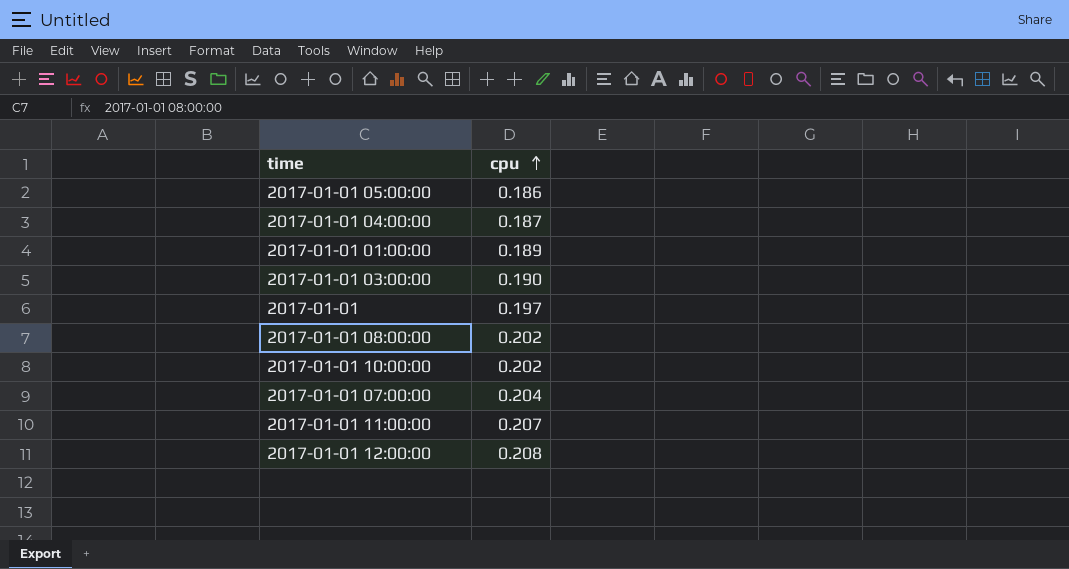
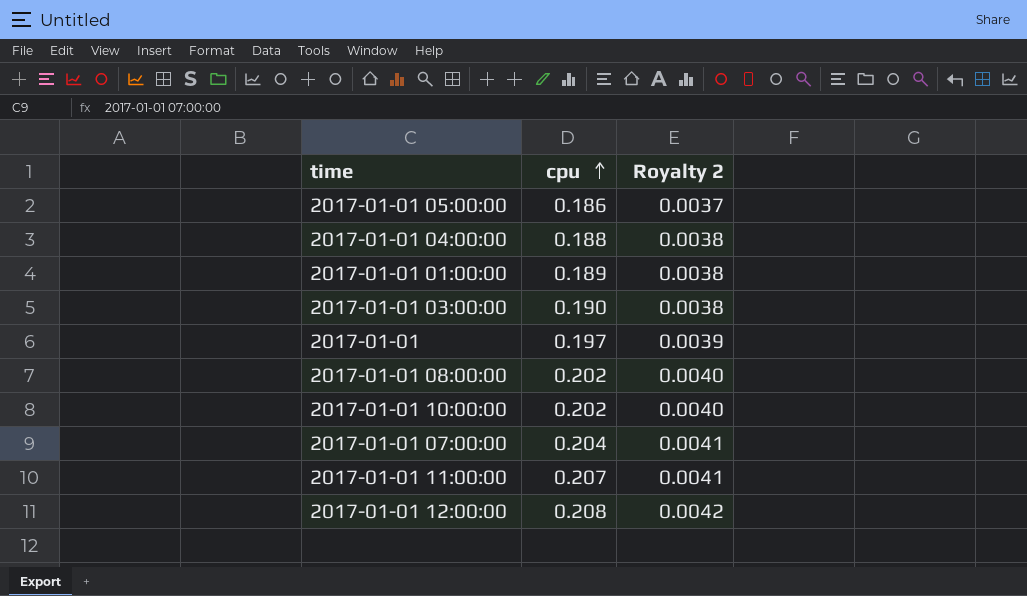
column Royalty 2 | formula: none -> [cpu] * 0.02
2017-01-01 04:00:00 | cpu: 0.187 -> 0.188

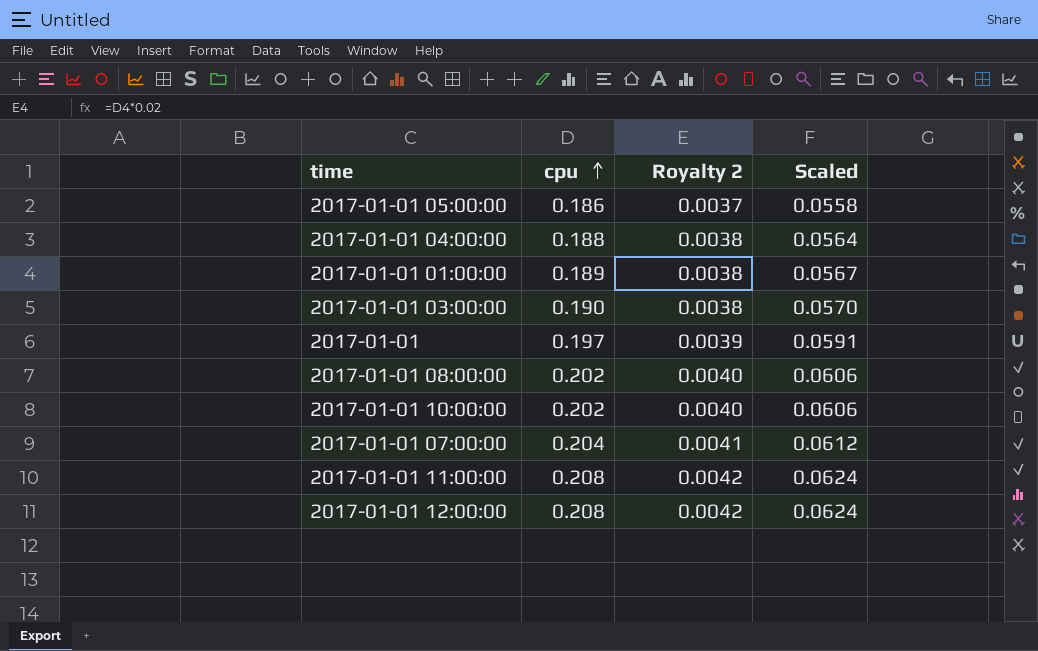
column Scaled | formula: none -> [cpu] * 0.3
2017-01-01 11:00:00 | cpu: 0.207 -> 0.208
2017-01-01 11:00:00 | Royalty 2: 0.0041 -> 0.0042

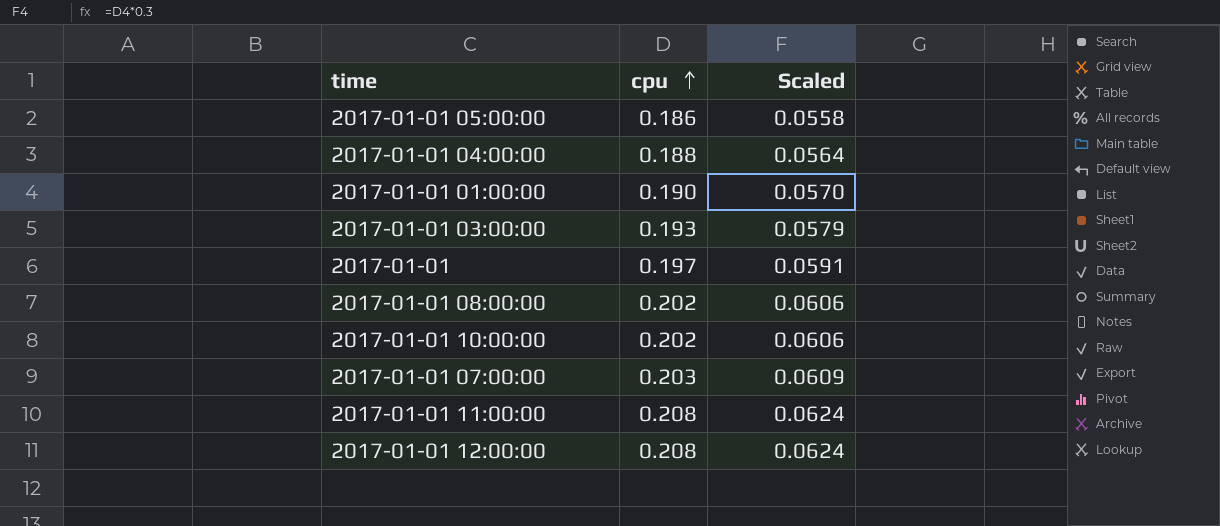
column Royalty 2 | formula: [cpu] * 0.02 -> none
2017-01-01 01:00:00 | cpu: 0.189 -> 0.190
2017-01-01 01:00:00 | Scaled: 0.0567 -> 0.0570
2017-01-01 03:00:00 | cpu: 0.190 -> 0.193
2017-01-01 03:00:00 | Scaled: 0.0570 -> 0.0579
2017-01-01 07:00:00 | cpu: 0.204 -> 0.203
2017-01-01 07:00:00 | Scaled: 0.0612 -> 0.0609

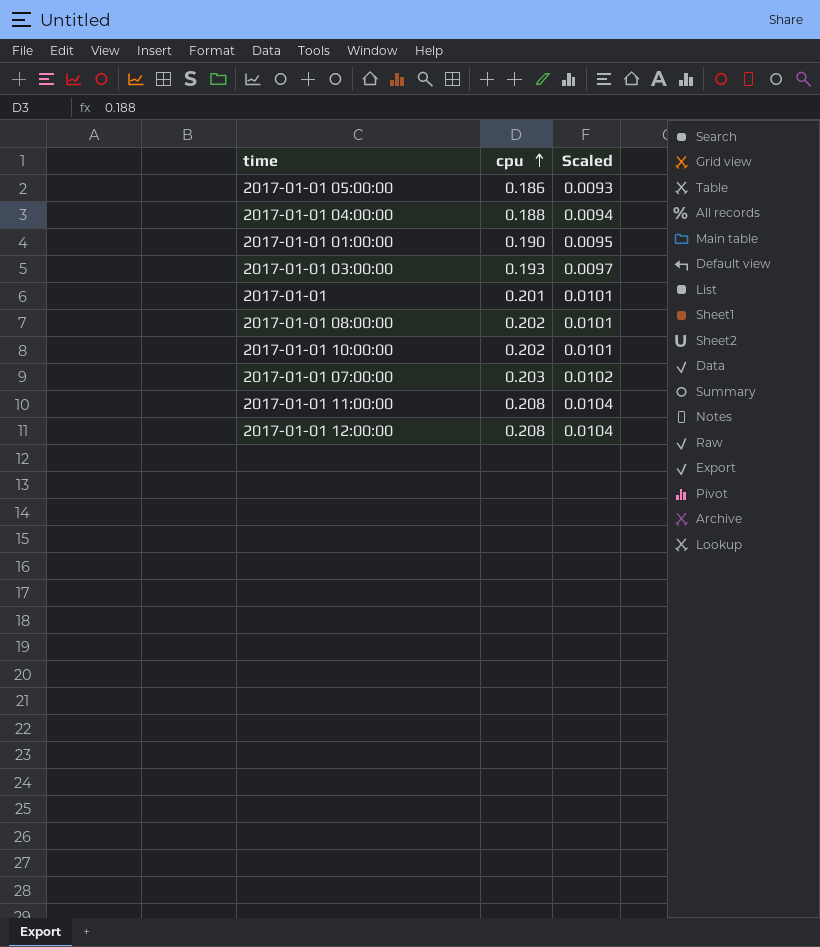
column Scaled | formula: [cpu] * 0.3 -> [cpu] * 0.05
2017-01-01 | cpu: 0.197 -> 0.201

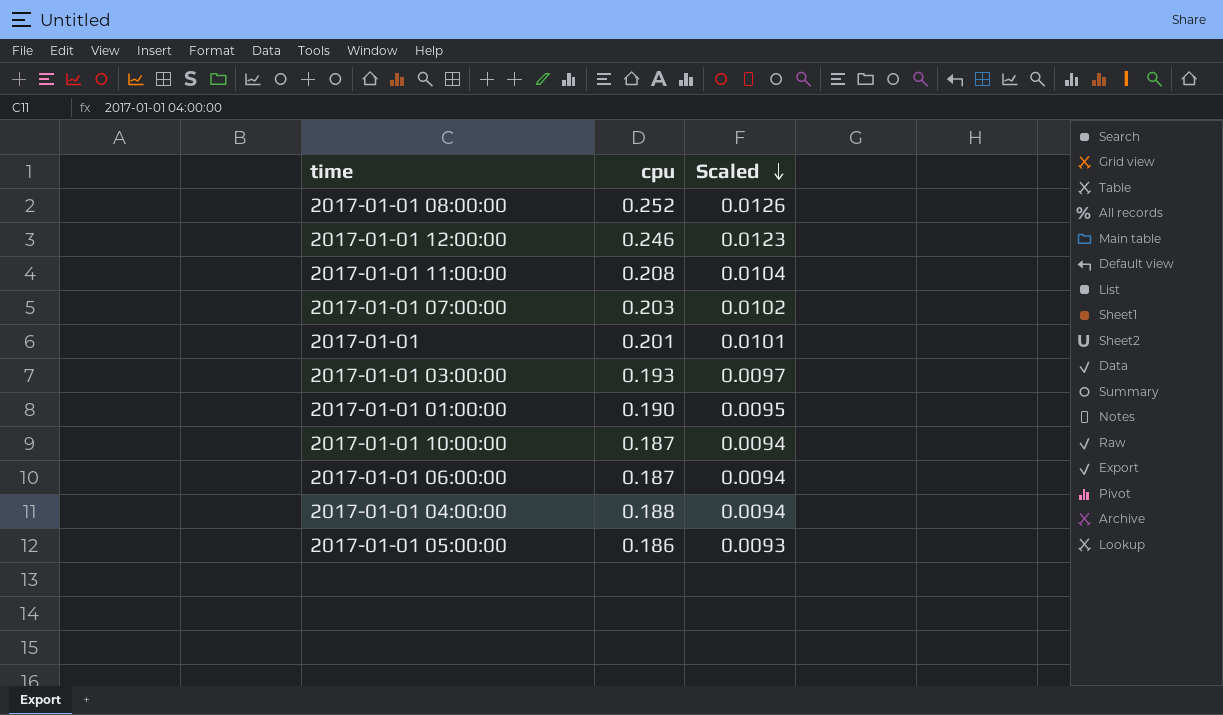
row order: cpu ascending -> Scaled descending
2017-01-01 08:00:00 | cpu: 0.202 -> 0.252
2017-01-01 08:00:00 | Scaled: 0.0101 -> 0.0126
2017-01-01 12:00:00 | cpu: 0.208 -> 0.246
2017-01-01 12:00:00 | Scaled: 0.0104 -> 0.0123
2017-01-01 10:00:00 | cpu: 0.202 -> 0.187
2017-01-01 10:00:00 | Scaled: 0.0101 -> 0.0094
row 2017-01-01 06:00:00: none -> 0.187 | 0.0094

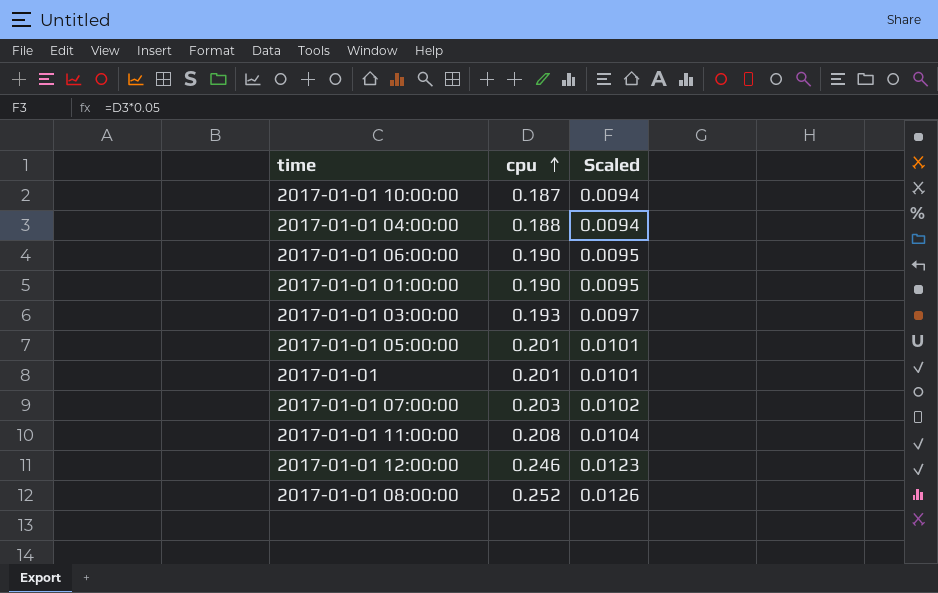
row order: Scaled descending -> cpu ascending
2017-01-01 06:00:00 | cpu: 0.187 -> 0.190
2017-01-01 06:00:00 | Scaled: 0.0094 -> 0.0095
2017-01-01 05:00:00 | cpu: 0.186 -> 0.201
2017-01-01 05:00:00 | Scaled: 0.0093 -> 0.0101

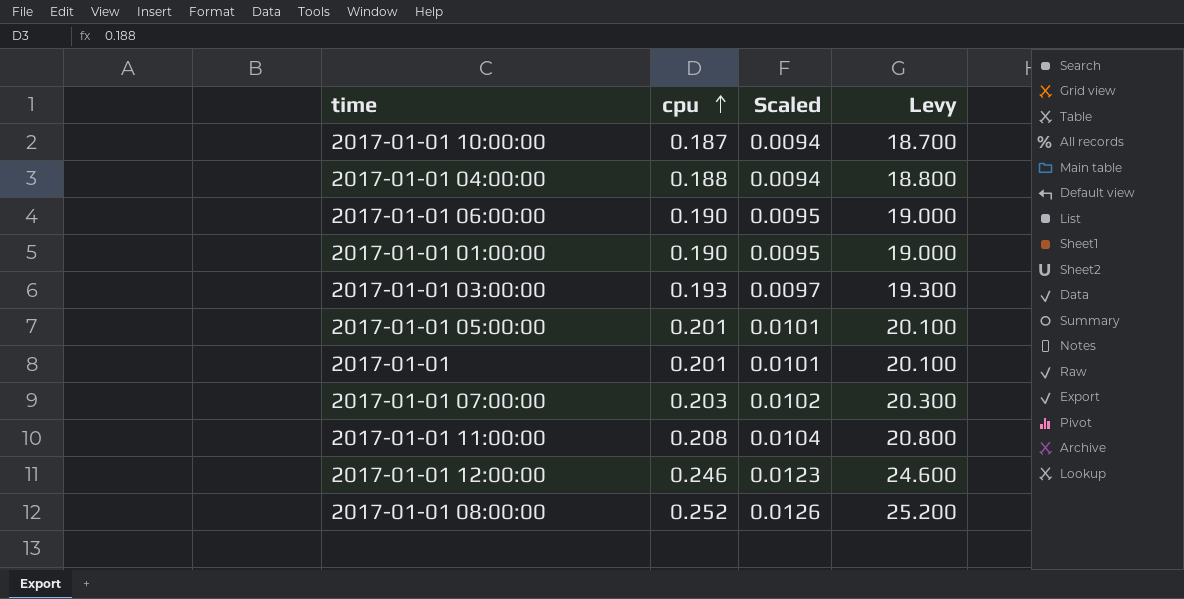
column Levy | formula: none -> [cpu] * 100

